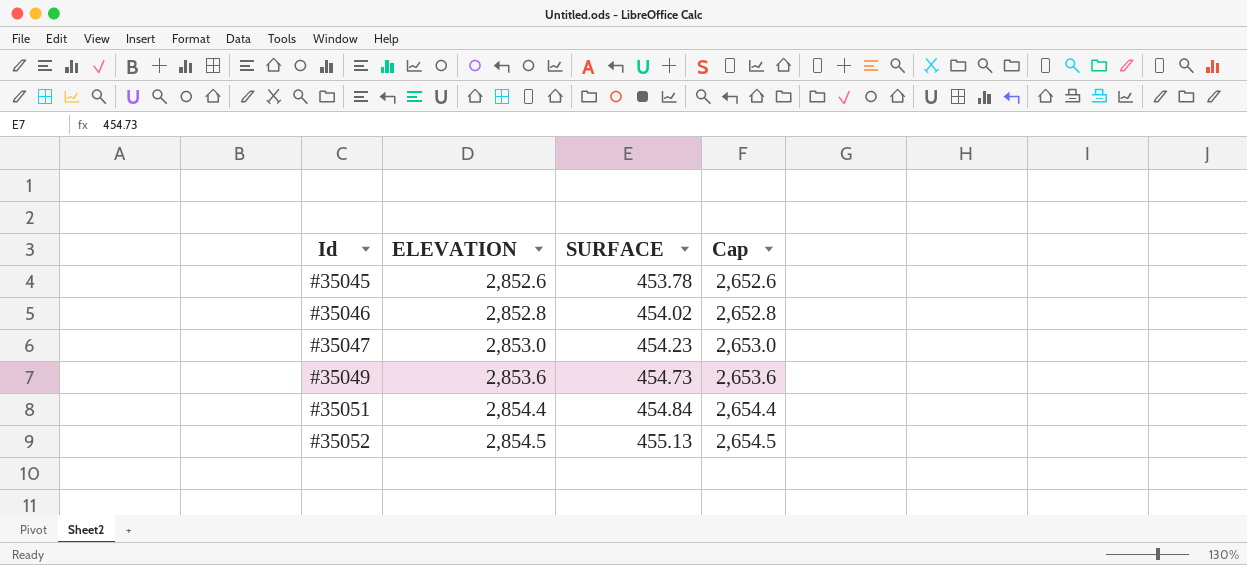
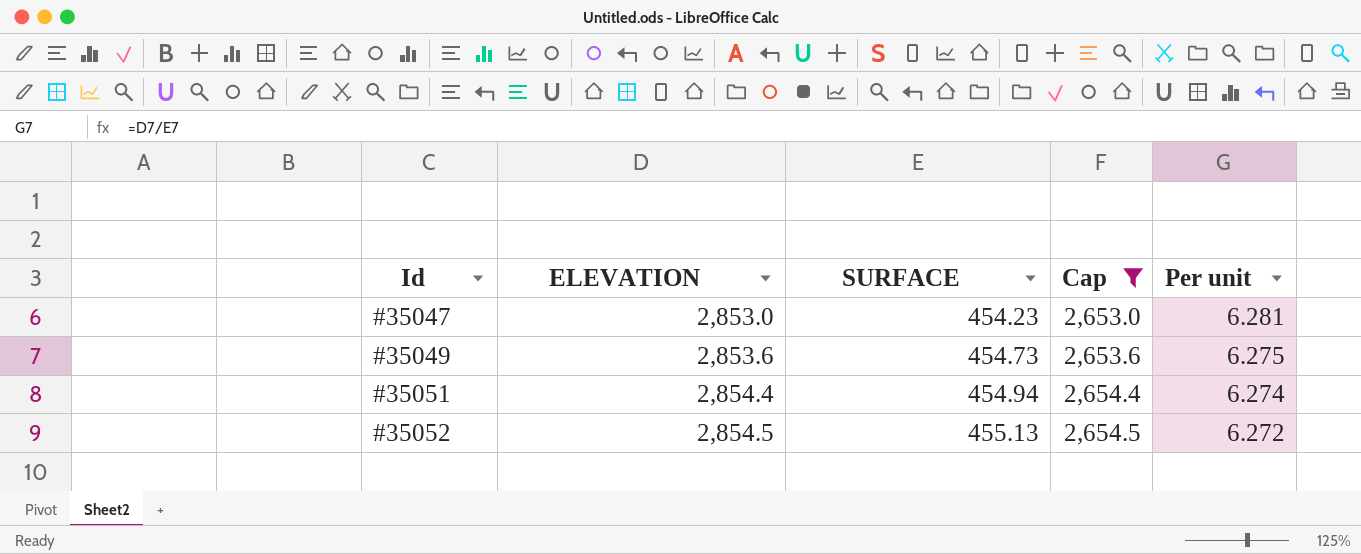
filter: none -> Cap >= 2,653.0
column Per unit | formula: none -> [ELEVATION] / [SURFACE]
#35051 | SURFACE: 454.84 -> 454.94

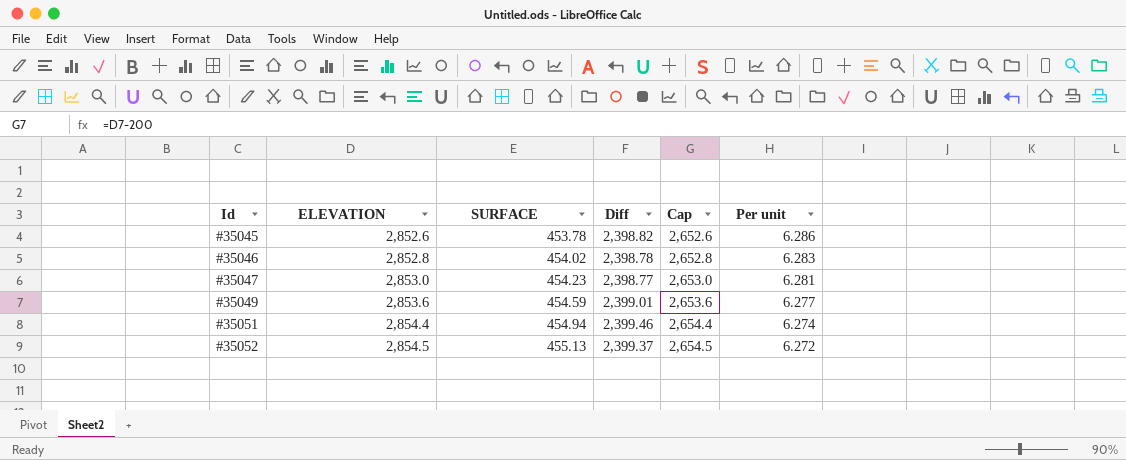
filter: Cap >= 2,653.0 -> none
column Diff | formula: none -> [ELEVATION] - [SURFACE]
#35049 | SURFACE: 454.73 -> 454.59
#35049 | Per unit: 6.275 -> 6.277

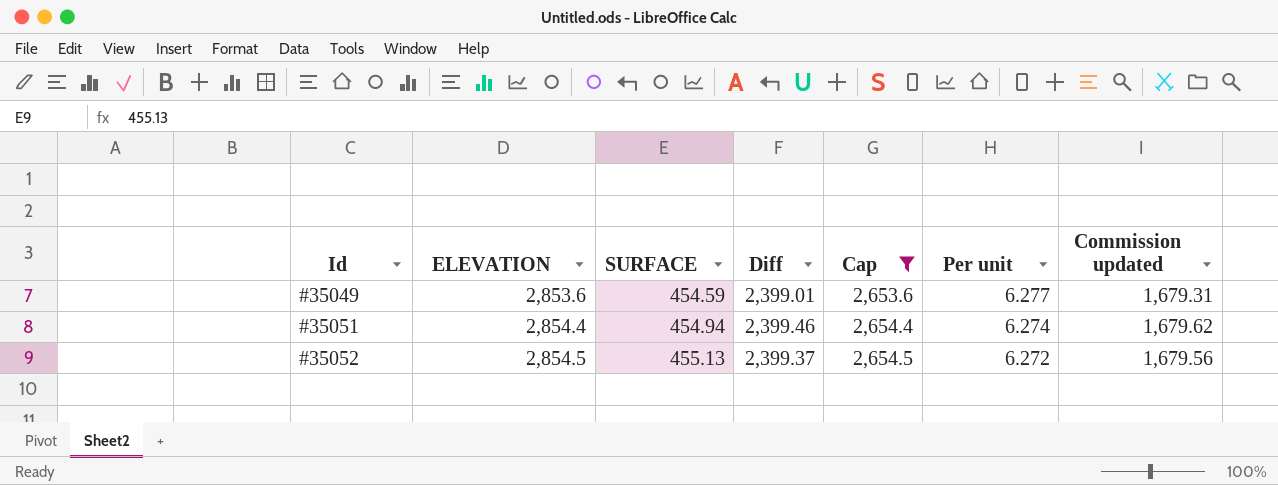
filter: none -> Cap >= 2,653.6
column Commission updated | formula: none -> [Diff] * 0.7

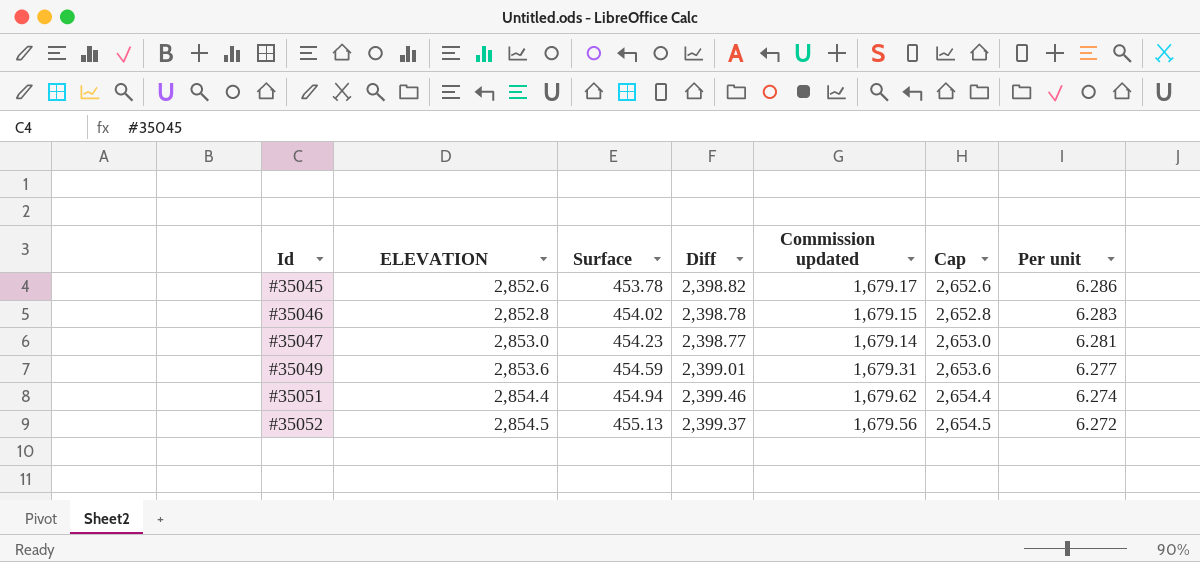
filter: Cap >= 2,653.6 -> none
column name: SURFACE -> Surface
column Commission updated | position: 7 -> 5

